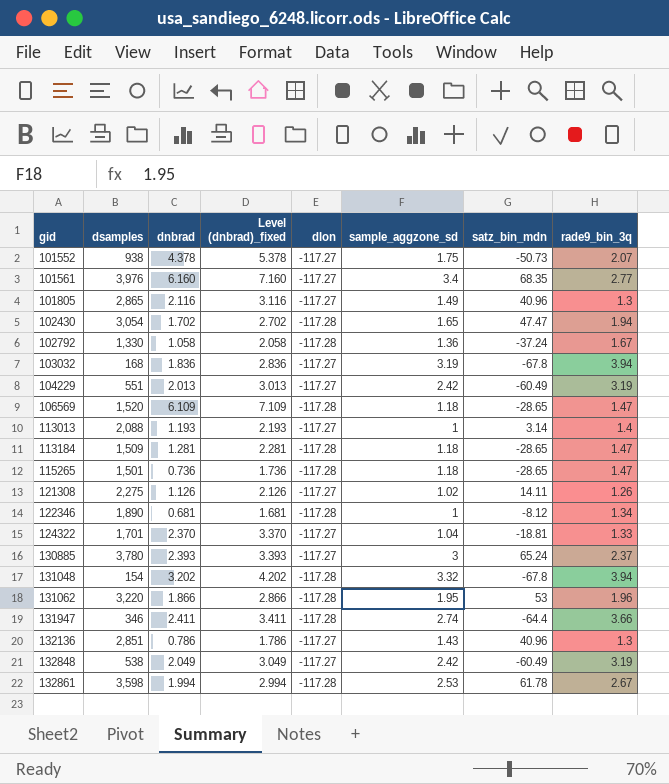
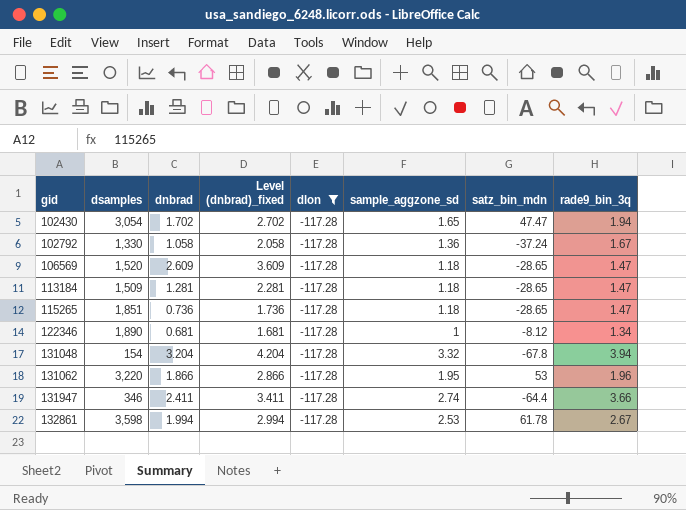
filter: none -> dlon = -117.28
106569 | dnbrad: 6.109 -> 2.609
106569 | Level (dnbrad)_fixed: 7.109 -> 3.609
115265 | dsamples: 1,501 -> 1,851
131048 | dnbrad: 3.202 -> 3.204
131048 | Level (dnbrad)_fixed: 4.202 -> 4.204

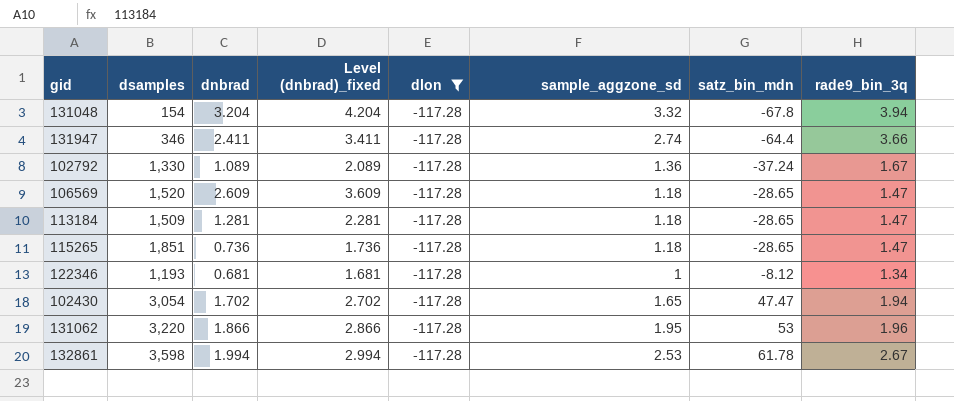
row order: gid ascending -> satz_bin_mdn ascending
102792 | dnbrad: 1.058 -> 1.089
102792 | Level (dnbrad)_fixed: 2.058 -> 2.089
122346 | dsamples: 1,890 -> 1,193

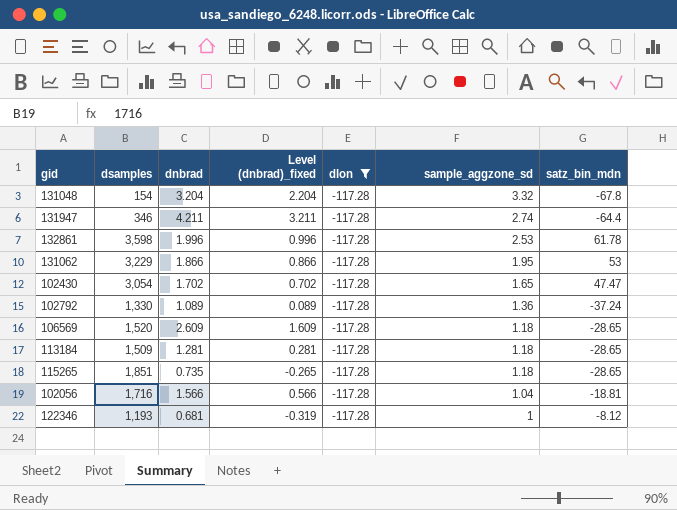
row order: satz_bin_mdn ascending -> sample_aggzone_sd descending
column rade9_bin_3q | position: 8 -> none
column Level (dnbrad)_fixed | formula: [dnbrad] + 1 -> [dnbrad] - 1
131947 | dnbrad: 2.411 -> 4.211
132861 | dnbrad: 1.994 -> 1.996
131062 | dsamples: 3,220 -> 3,229
115265 | dnbrad: 0.736 -> 0.735
row 102056: none -> 1,716 | 1.566 | 0.566 | -117.28 | 1.04 | -18.81

